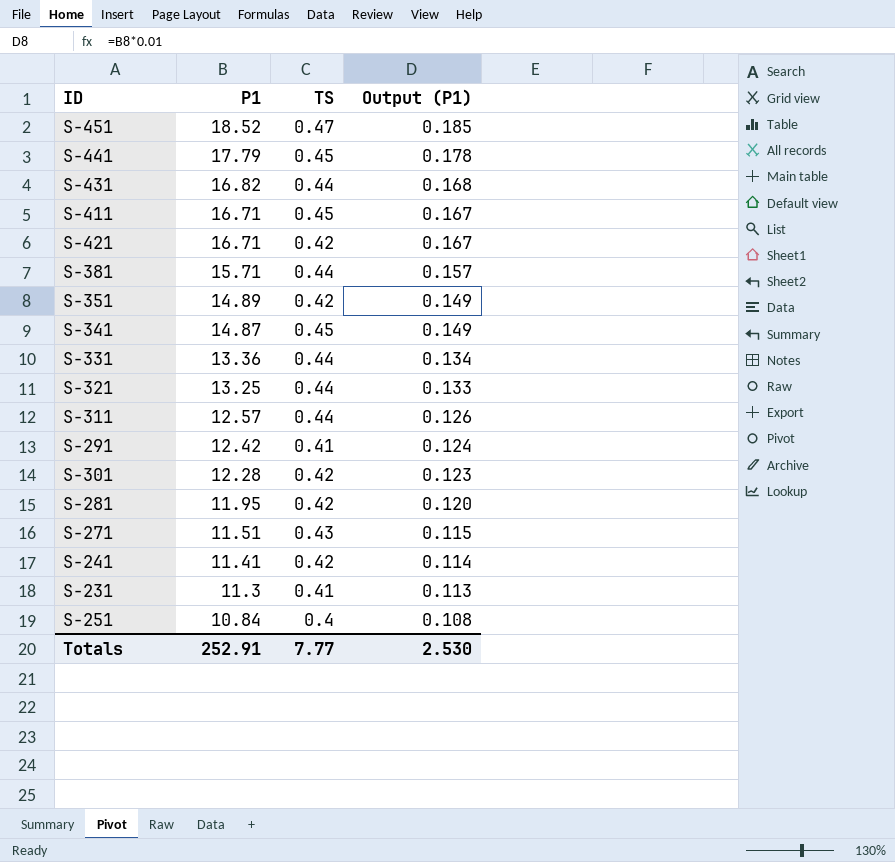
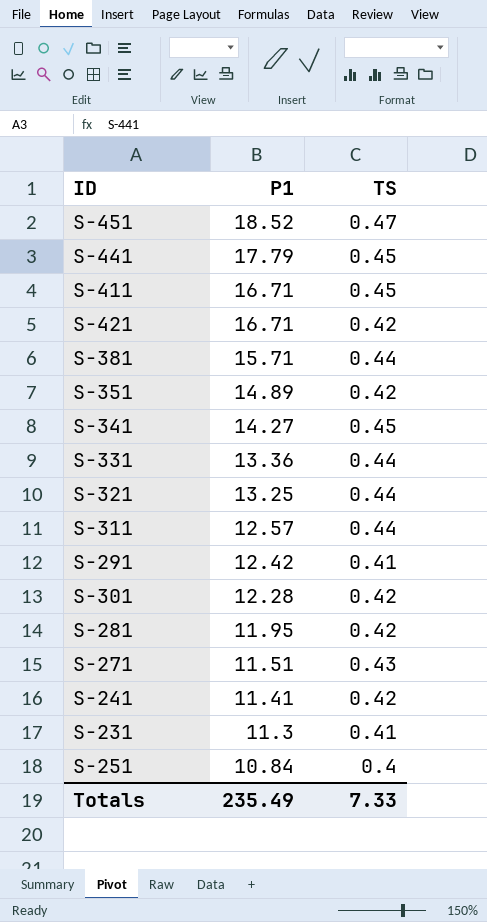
column Output (P1) | formula: [P1] * 0.01 -> none
row S-431: 16.82 | 0.44 | 0.168 -> none
S-341 | P1: 14.87 -> 14.27
Totals | P1: 252.91 -> 235.49
Totals | TS: 7.77 -> 7.33

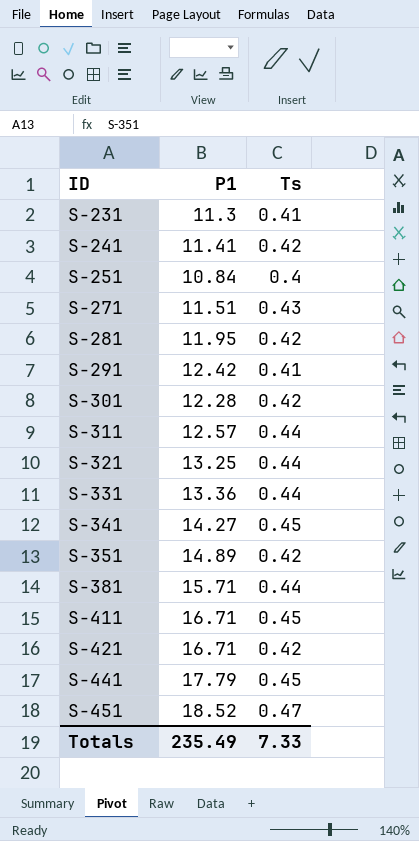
row order: P1 descending -> ID ascending
column name: TS -> Ts

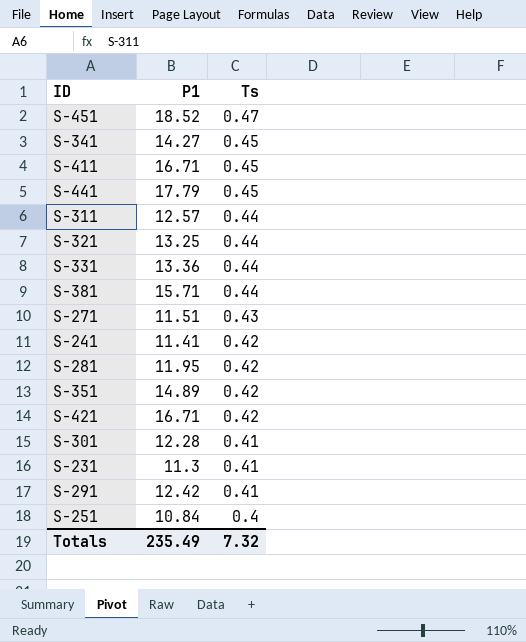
row order: ID ascending -> Ts descending
S-301 | Ts: 0.42 -> 0.41
Totals | Ts: 7.33 -> 7.32

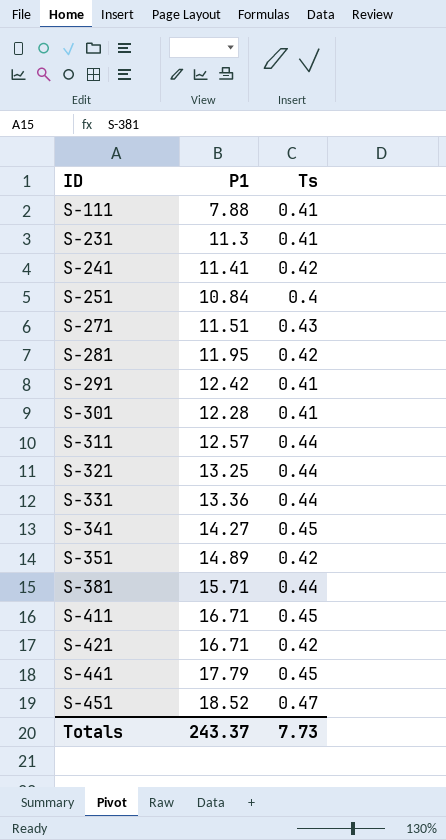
row order: Ts descending -> ID ascending
row S-111: none -> 7.88 | 0.41
Totals | P1: 235.49 -> 243.37
Totals | Ts: 7.32 -> 7.73

